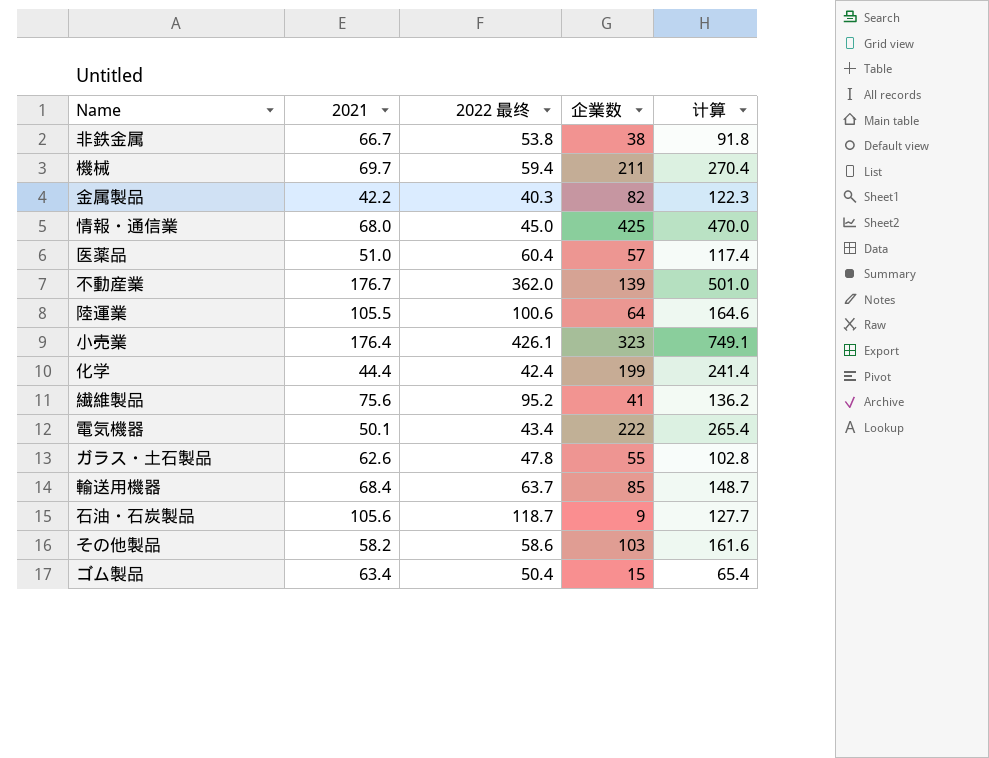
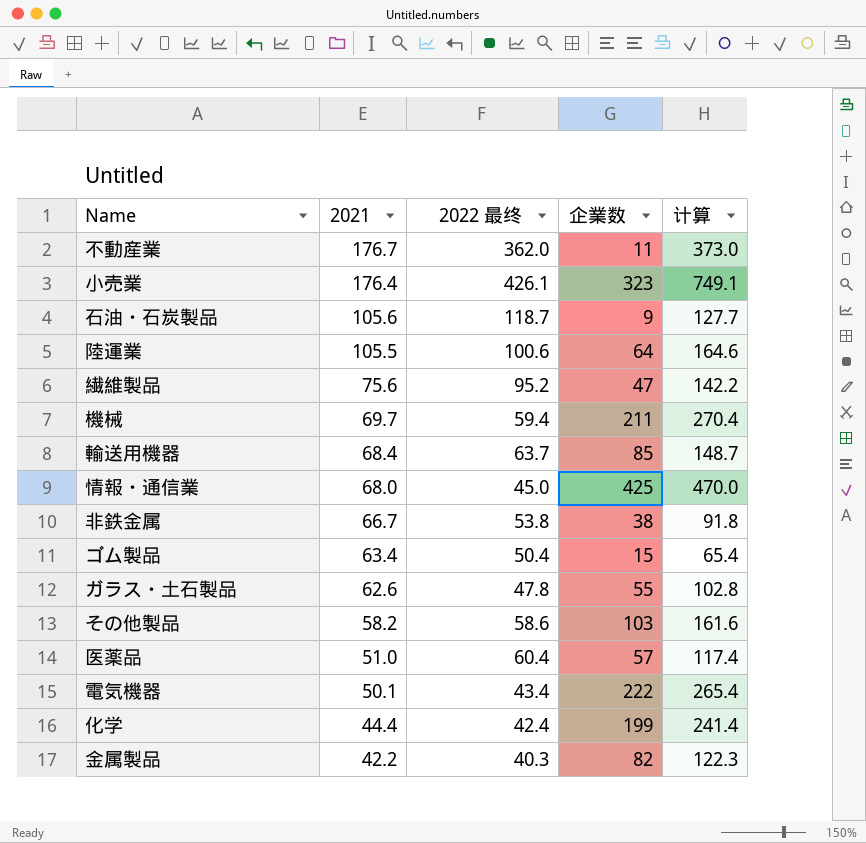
row order: none -> 2021 descending
不動産業 | 企業数: 139 -> 11
不動産業 | 计算: 501.0 -> 373.0
繊維製品 | 企業数: 41 -> 47
繊維製品 | 计算: 136.2 -> 142.2

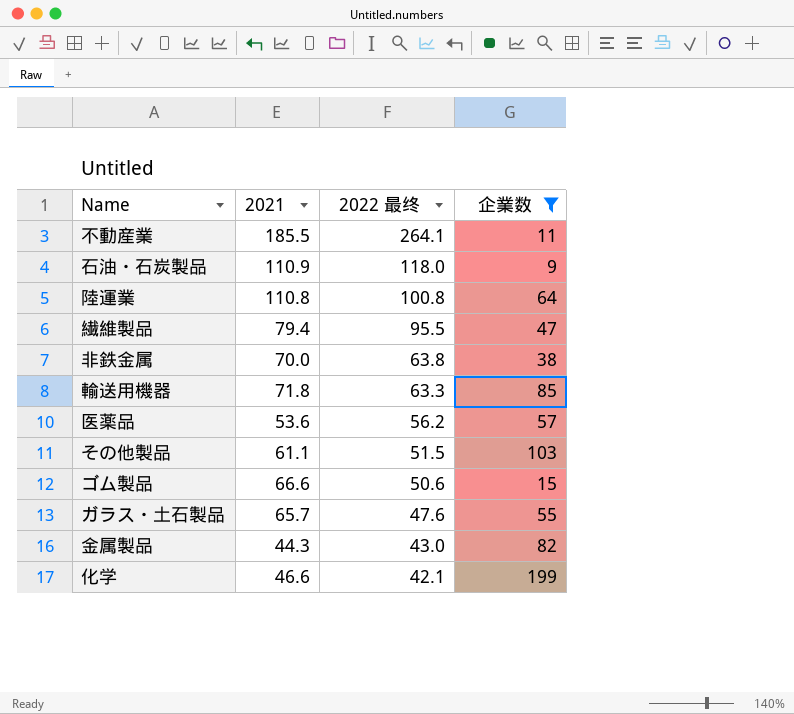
filter: none -> 企業数 <= 199
row order: 2021 descending -> 2022 最终 descending
column 计算 | formula: [2022 最终] + [企業数] -> none
不動産業 | 2021: 176.7 -> 185.5
不動産業 | 2022 最终: 362.0 -> 264.1
石油・石炭製品 | 2021: 105.6 -> 110.9
石油・石炭製品 | 2022 最终: 118.7 -> 118.0
陸運業 | 2021: 105.5 -> 110.8
陸運業 | 2022 最终: 100.6 -> 100.8
繊維製品 | 2021: 75.6 -> 79.4
繊維製品 | 2022 最终: 95.2 -> 95.5
非鉄金属 | 2021: 66.7 -> 70.0
非鉄金属 | 2022 最终: 53.8 -> 63.8
輸送用機器 | 2021: 68.4 -> 71.8
輸送用機器 | 2022 最终: 63.7 -> 63.3
医薬品 | 2021: 51.0 -> 53.6
医薬品 | 2022 最终: 60.4 -> 56.2
その他製品 | 2021: 58.2 -> 61.1
その他製品 | 2022 最终: 58.6 -> 51.5
ゴム製品 | 2021: 63.4 -> 66.6
ゴム製品 | 2022 最终: 50.4 -> 50.6
ガラス・土石製品 | 2021: 62.6 -> 65.7
ガラス・土石製品 | 2022 最终: 47.8 -> 47.6
金属製品 | 2021: 42.2 -> 44.3
金属製品 | 2022 最终: 40.3 -> 43.0
化学 | 2021: 44.4 -> 46.6
化学 | 2022 最终: 42.4 -> 42.1

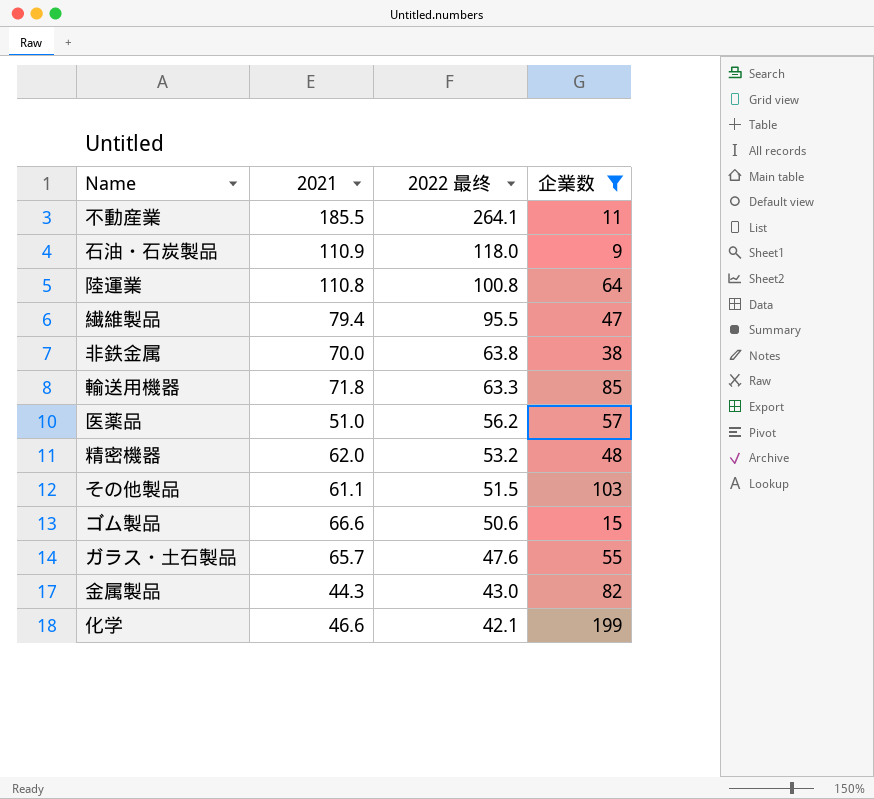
医薬品 | 2021: 53.6 -> 51.0
row 精密機器: none -> 62.0 | 53.2 | 48

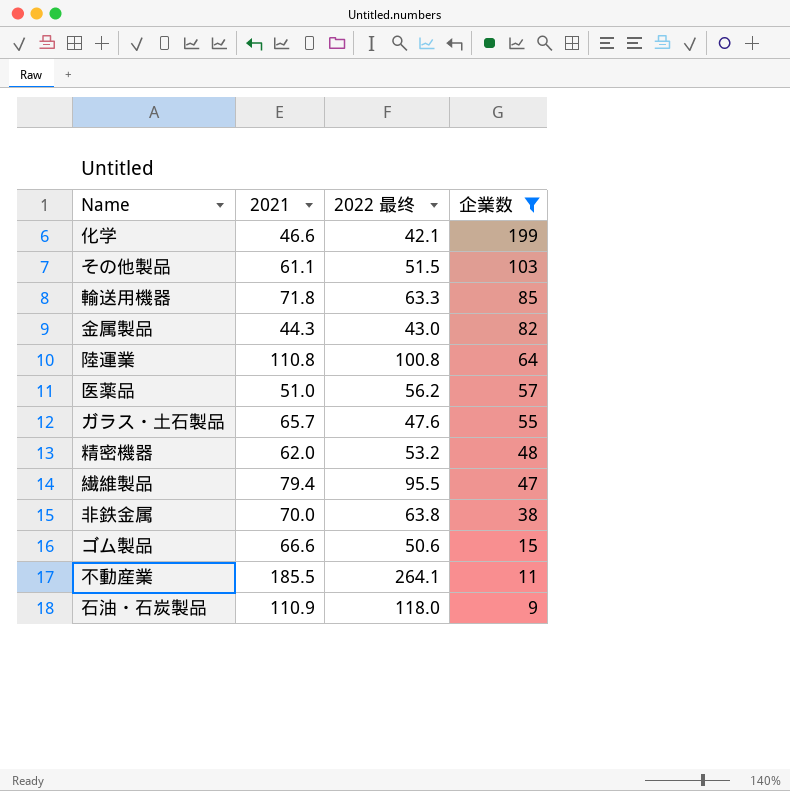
row order: 2022 最终 descending -> 企業数 descending

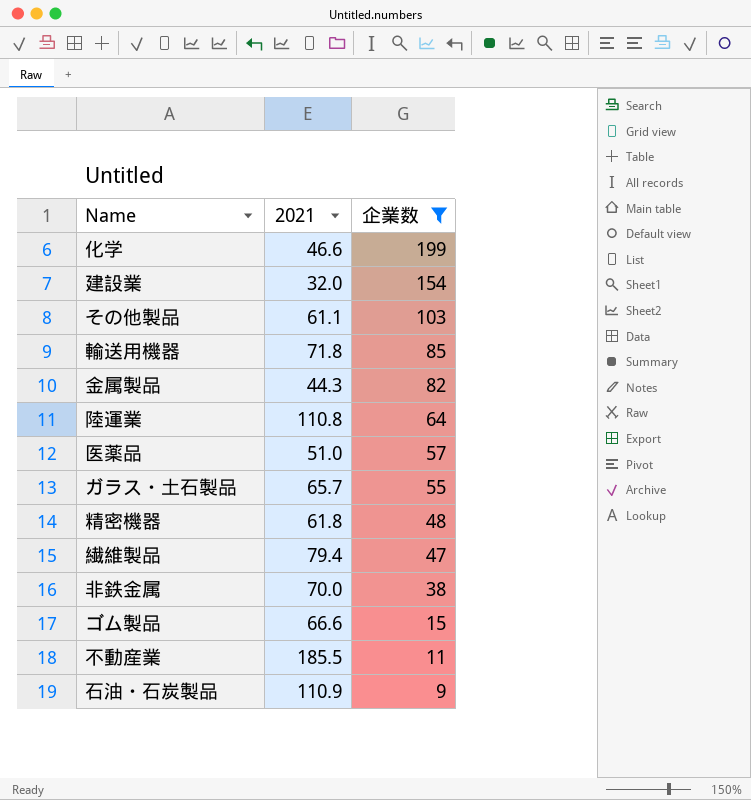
column 2022 最终 | position: 3 -> none
row 建設業: none -> 32.0 | 154
精密機器 | 2021: 62.0 -> 61.8

